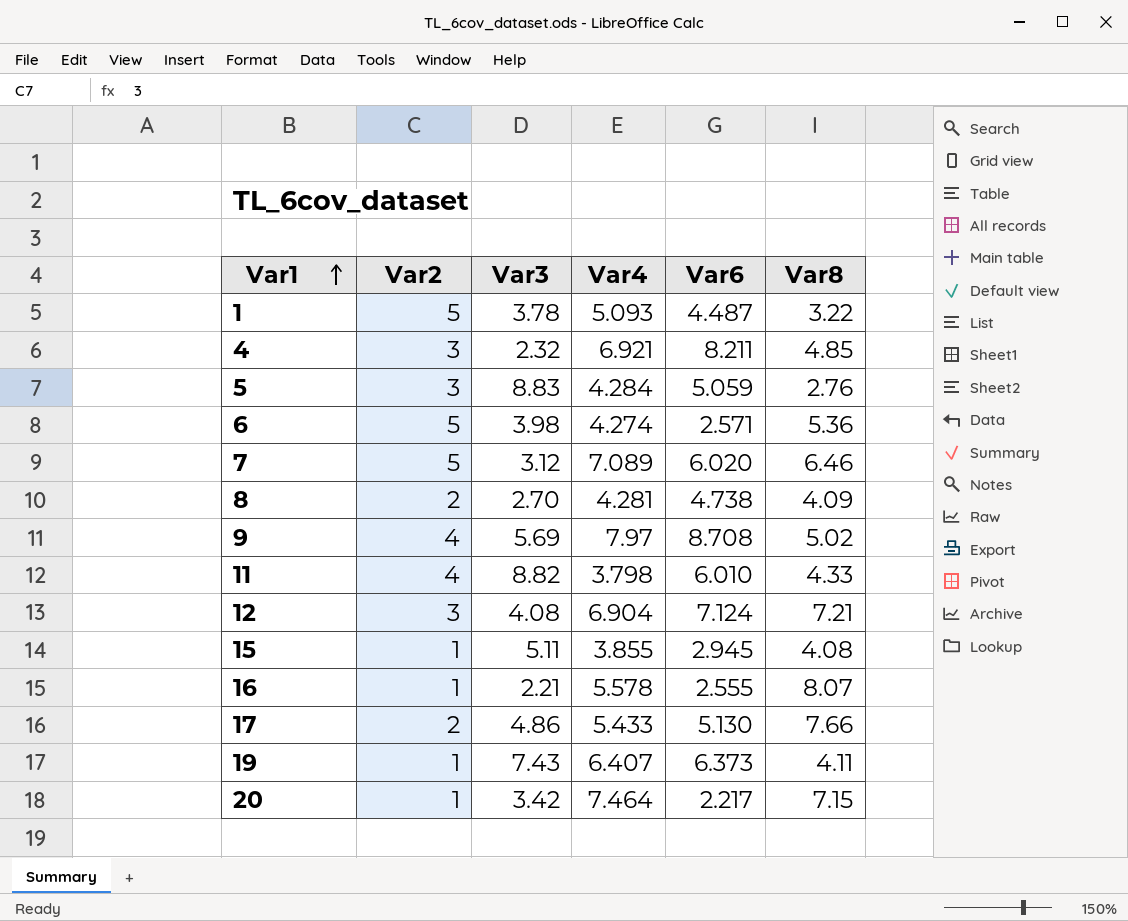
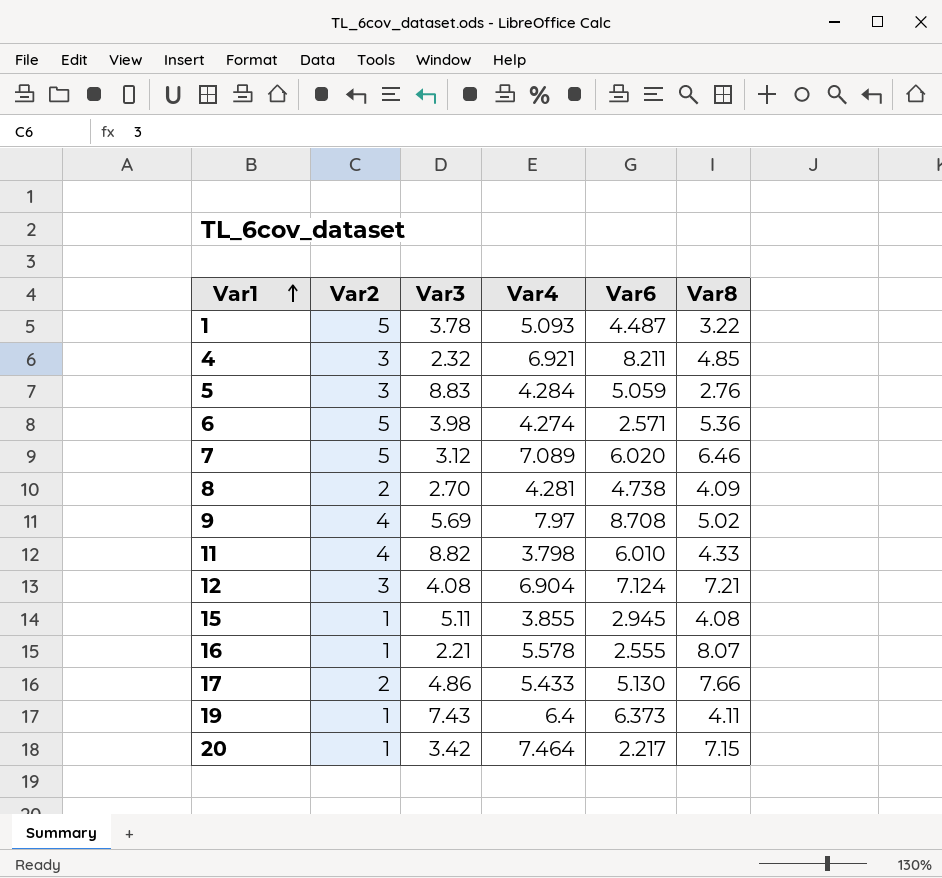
19 | Var4: 6.407 -> 6.4

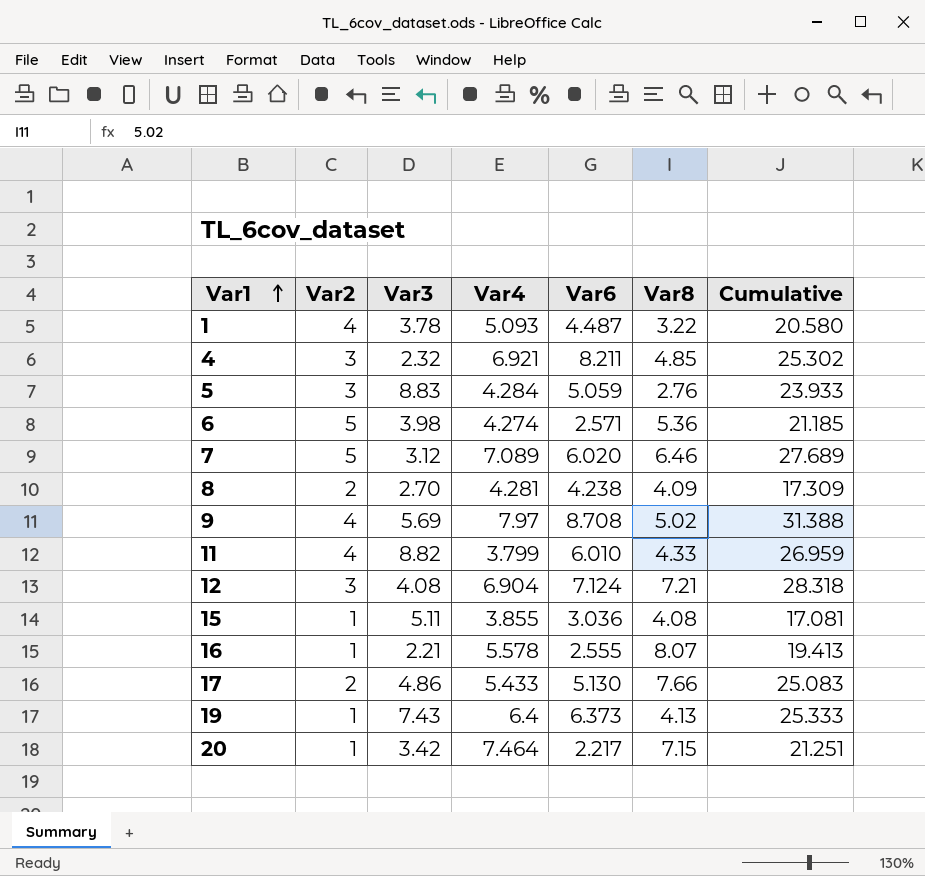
column Cumulative | formula: none -> [Var2] + [Var3] + [Var4] + [Var6] + [Var8]
1 | Var2: 5 -> 4
8 | Var6: 4.738 -> 4.238
11 | Var4: 3.798 -> 3.799
15 | Var6: 2.945 -> 3.036
19 | Var8: 4.11 -> 4.13

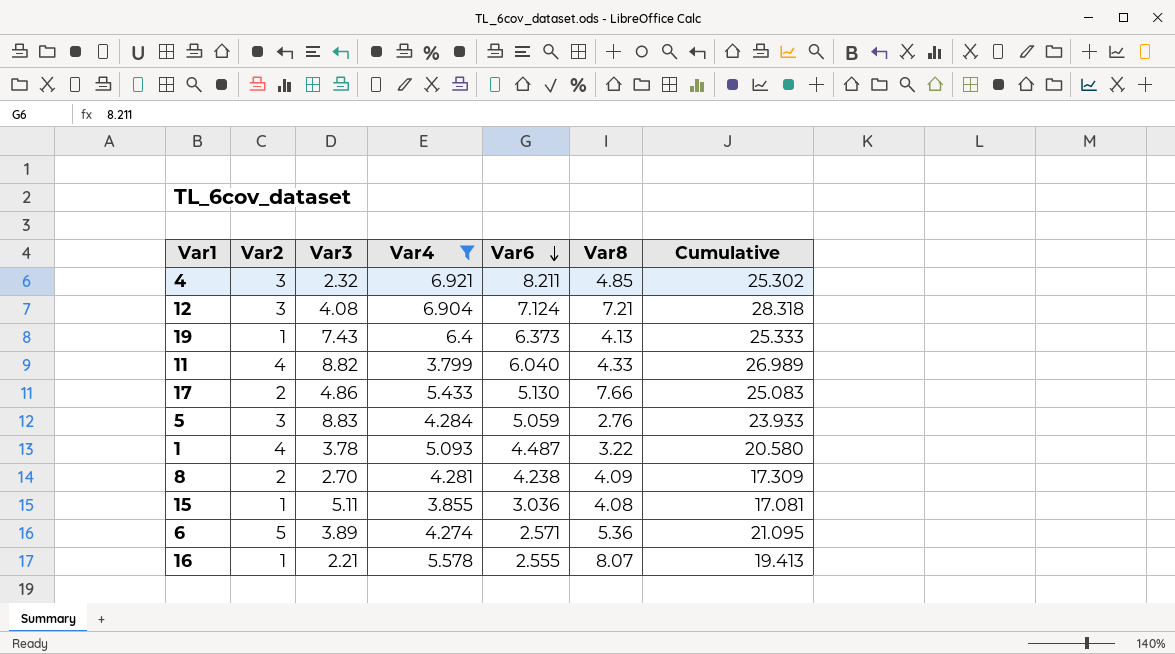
filter: none -> Var4 <= 6.921
row order: Var1 ascending -> Var6 descending
11 | Var6: 6.010 -> 6.040
11 | Cumulative: 26.959 -> 26.989
6 | Var3: 3.98 -> 3.89
6 | Cumulative: 21.185 -> 21.095

